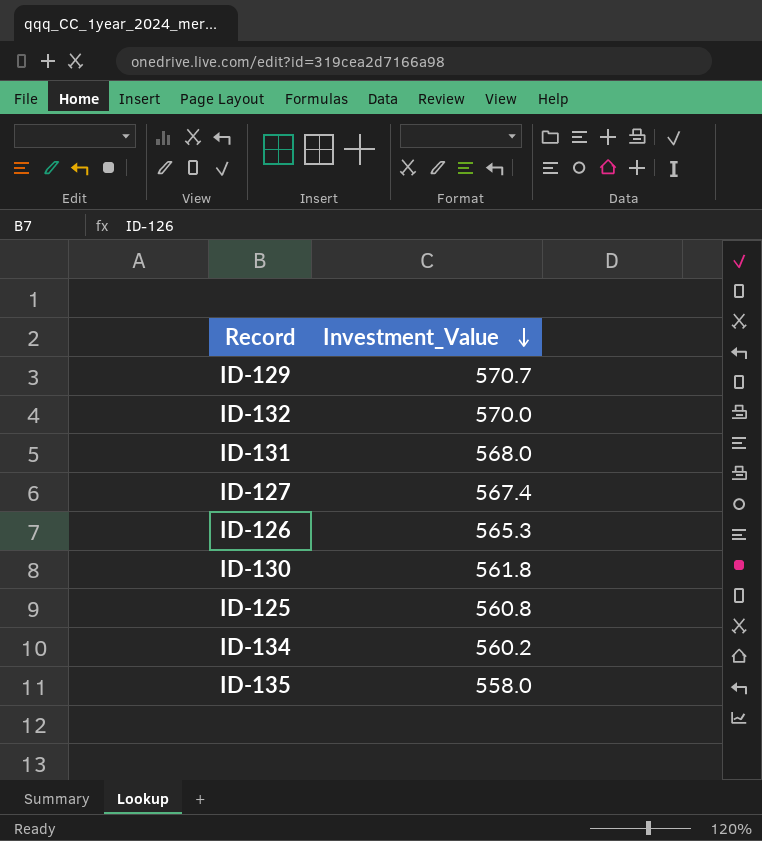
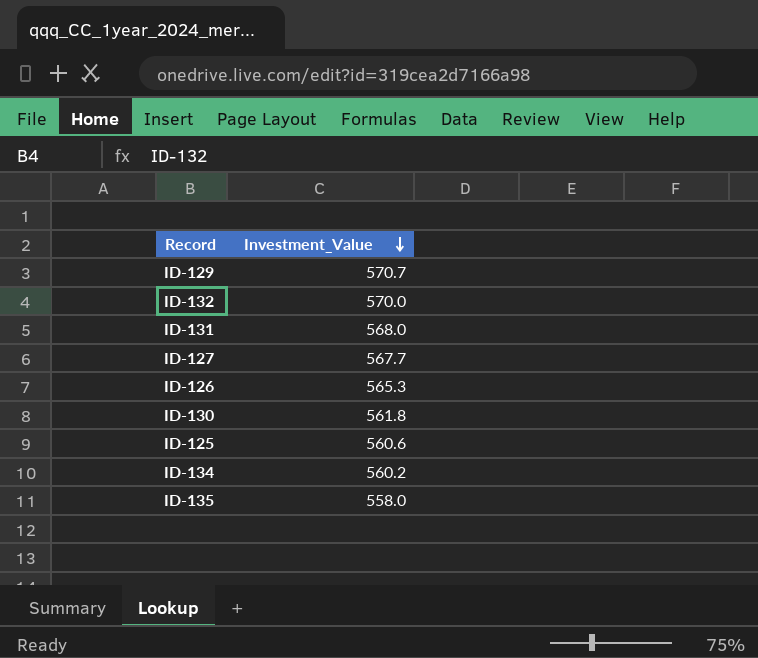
ID-127 | Investment_Value: 567.4 -> 567.7
ID-125 | Investment_Value: 560.8 -> 560.6

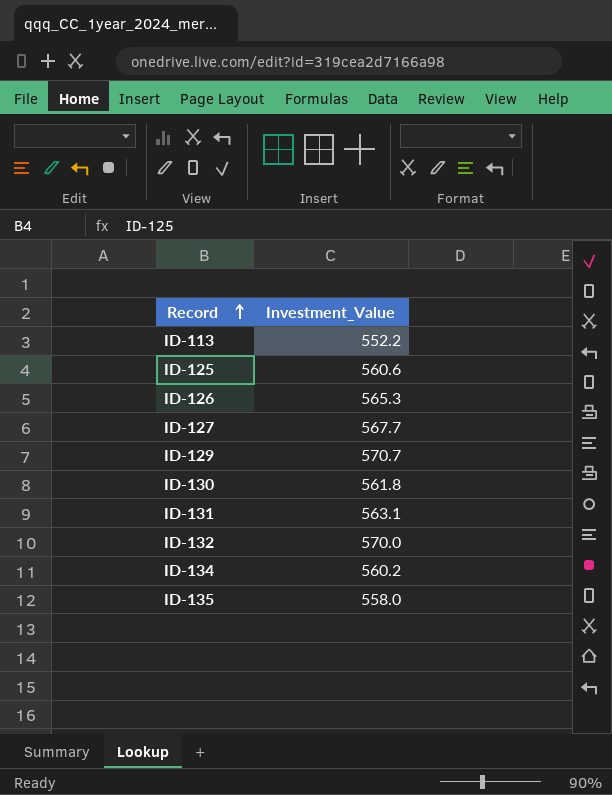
row order: Investment_Value descending -> Record ascending
row ID-113: none -> 552.2
ID-131 | Investment_Value: 568.0 -> 563.1

